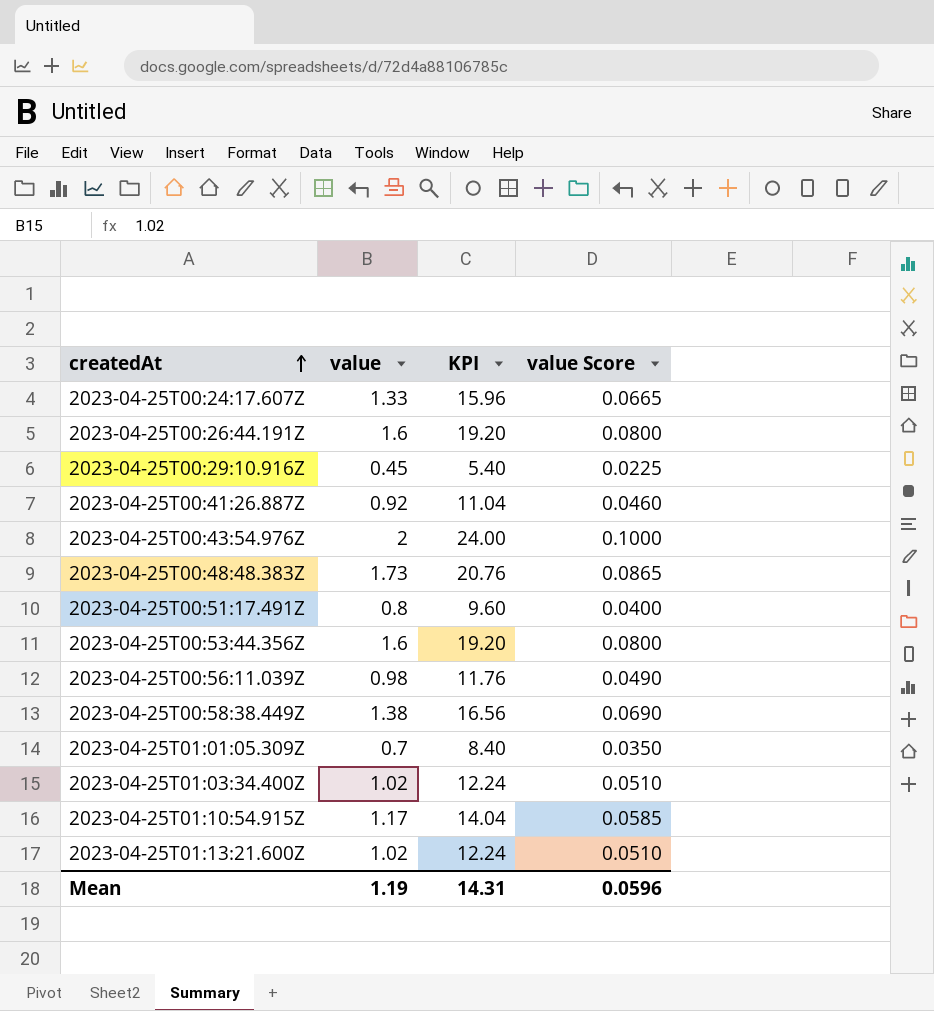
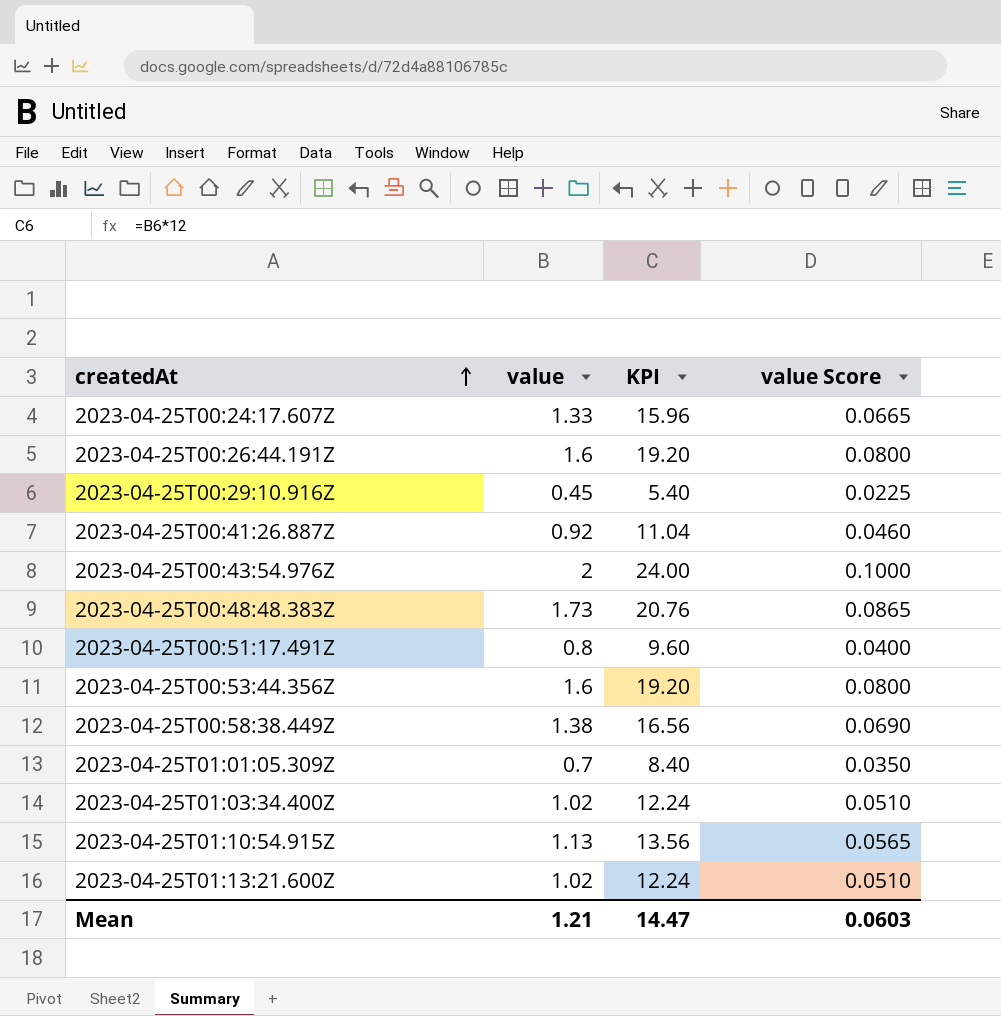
row 2023-04-25T00:56:11.039Z: 0.98 | 11.76 | 0.0490 -> none
2023-04-25T01:10:54.915Z | value: 1.17 -> 1.13
2023-04-25T01:10:54.915Z | KPI: 14.04 -> 13.56
2023-04-25T01:10:54.915Z | value Score: 0.0585 -> 0.0565
Mean | value: 1.19 -> 1.21
Mean | KPI: 14.31 -> 14.47
Mean | value Score: 0.0596 -> 0.0603

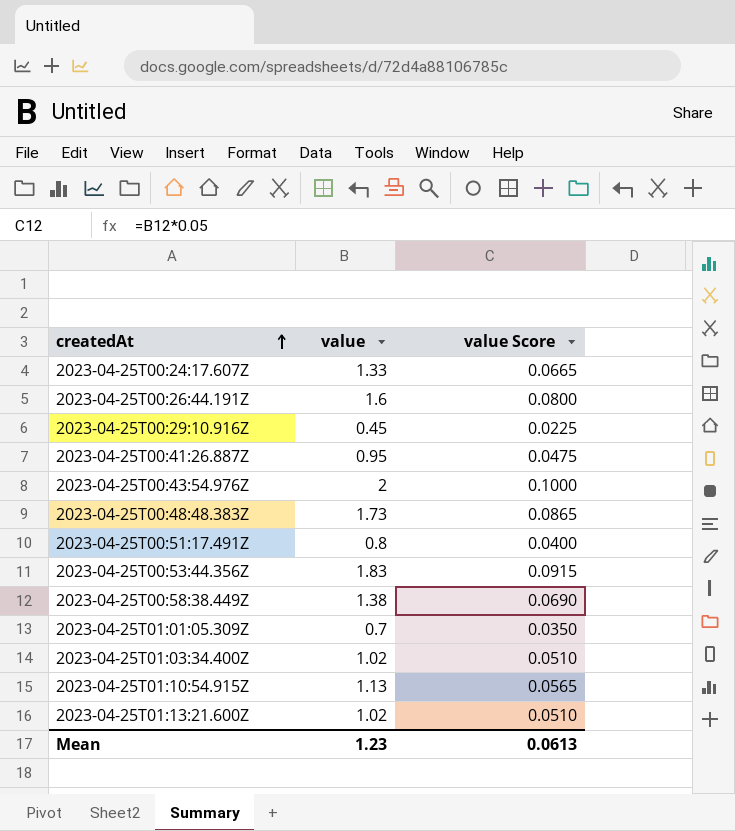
column KPI | formula: [value] * 12 -> none
2023-04-25T00:41:26.887Z | value: 0.92 -> 0.95
2023-04-25T00:41:26.887Z | value Score: 0.0460 -> 0.0475
2023-04-25T00:53:44.356Z | value: 1.6 -> 1.83
2023-04-25T00:53:44.356Z | value Score: 0.0800 -> 0.0915
Mean | value: 1.21 -> 1.23
Mean | value Score: 0.0603 -> 0.0613

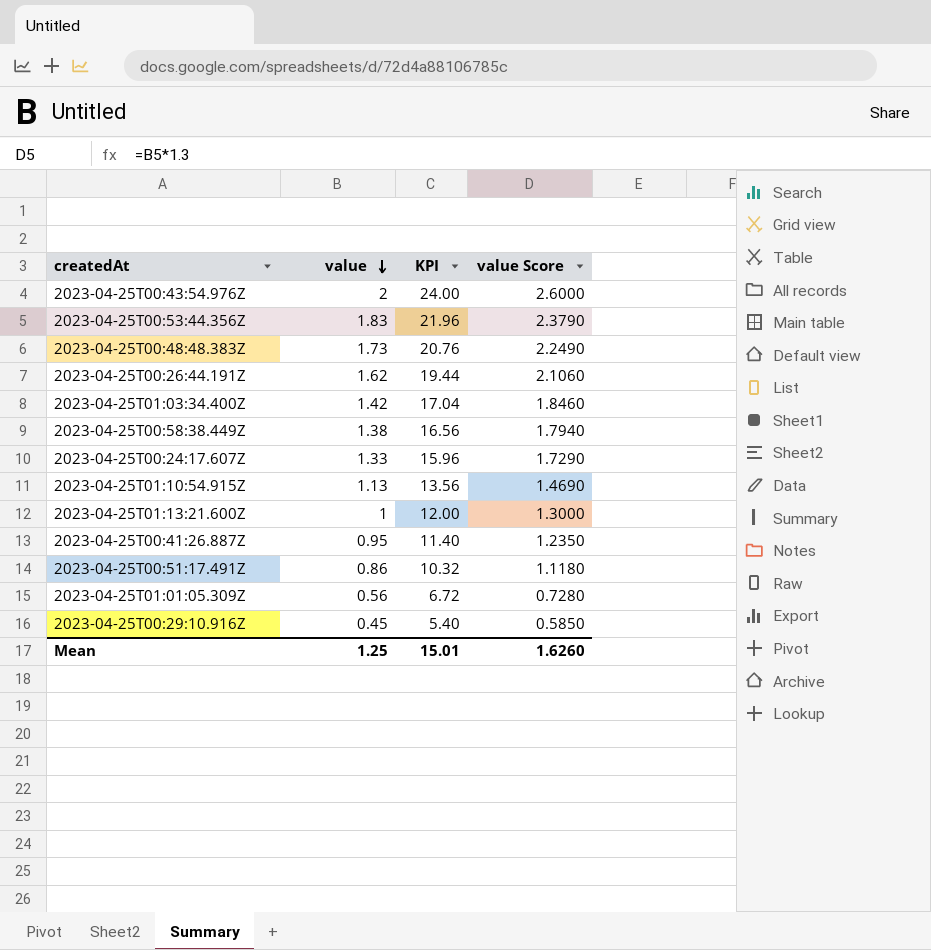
row order: createdAt ascending -> value descending
column KPI | formula: none -> [value] * 12
column value Score | formula: [value] * 0.05 -> [value] * 1.3
2023-04-25T00:26:44.191Z | value: 1.6 -> 1.62
2023-04-25T01:03:34.400Z | value: 1.02 -> 1.42
2023-04-25T01:13:21.600Z | value: 1.02 -> 1
2023-04-25T00:51:17.491Z | value: 0.8 -> 0.86
2023-04-25T01:01:05.309Z | value: 0.7 -> 0.56
Mean | value: 1.23 -> 1.25
Mean | value Score: 0.0613 -> 1.6260

